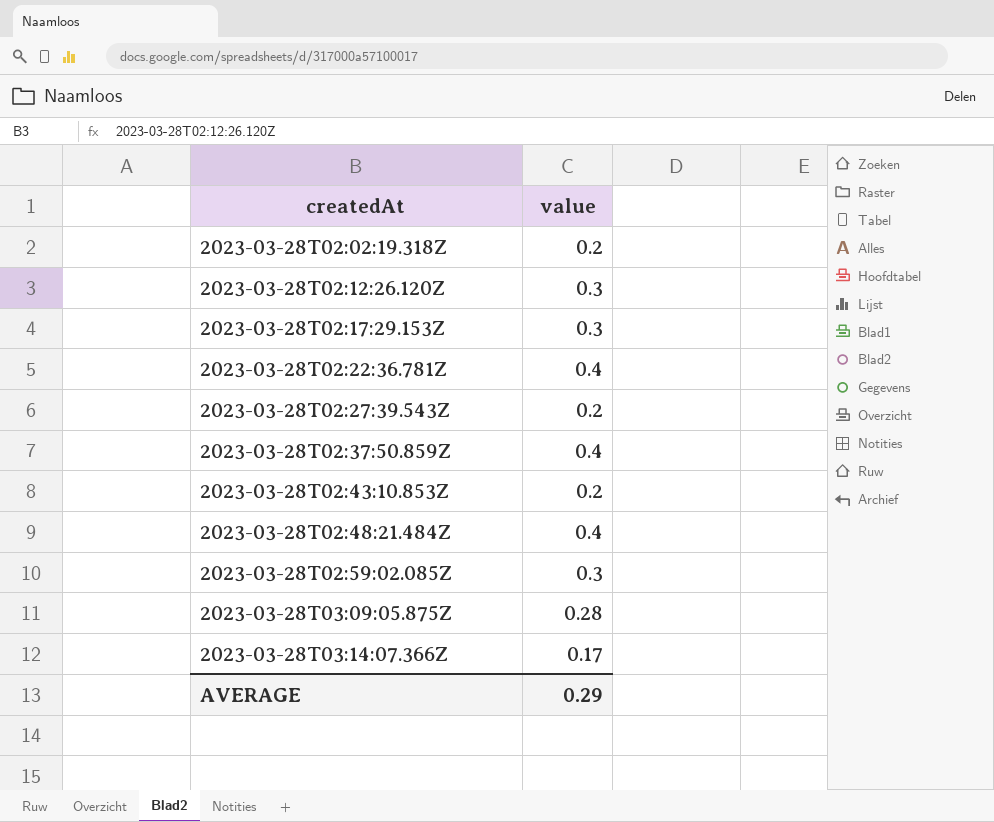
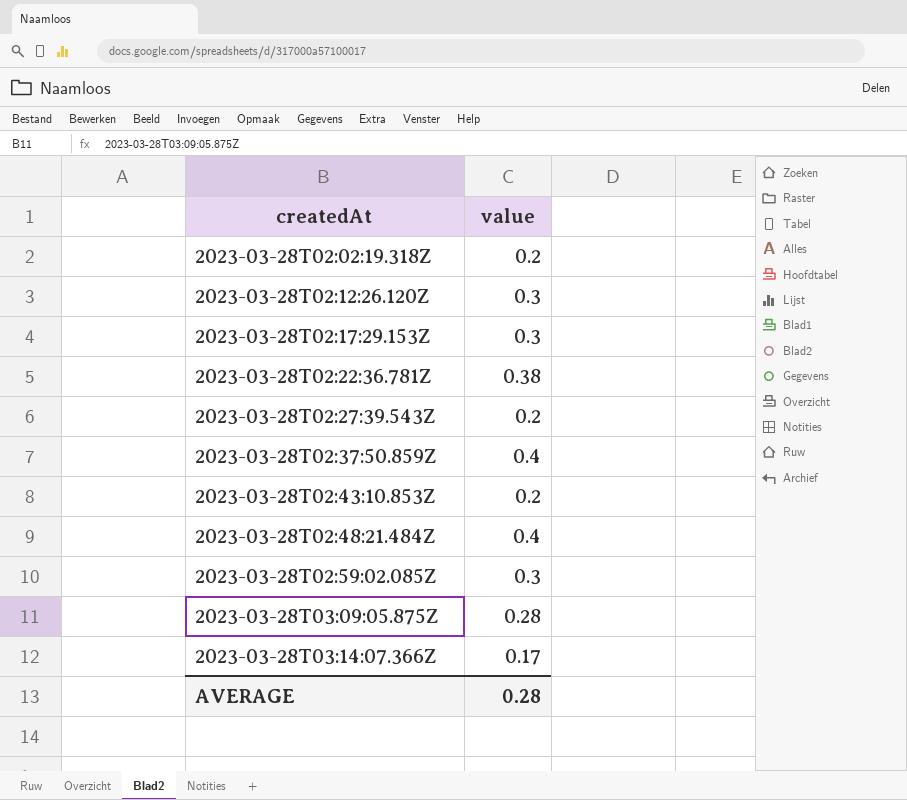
2023-03-28T02:22:36.781Z | value: 0.4 -> 0.38
AVERAGE | value: 0.29 -> 0.28

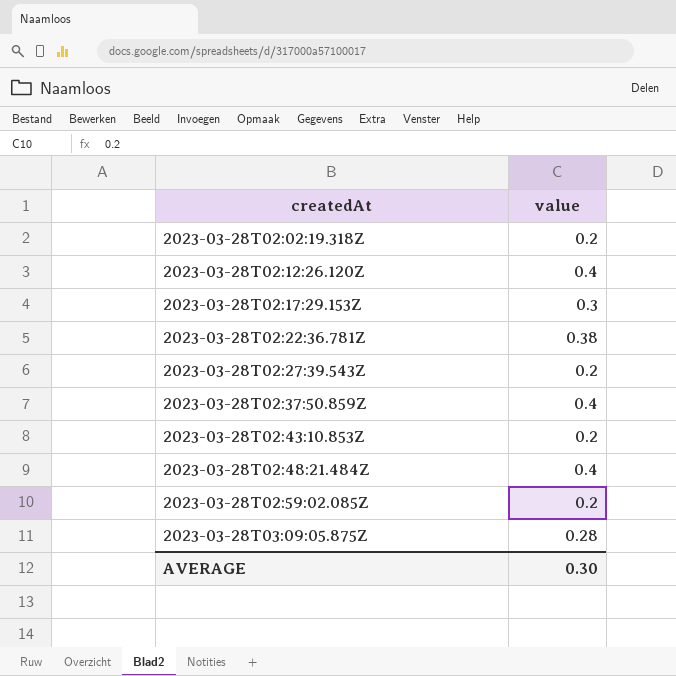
row 2023-03-28T03:14:07.366Z: 0.17 -> none
2023-03-28T02:12:26.120Z | value: 0.3 -> 0.4
2023-03-28T02:59:02.085Z | value: 0.3 -> 0.2
AVERAGE | value: 0.28 -> 0.30

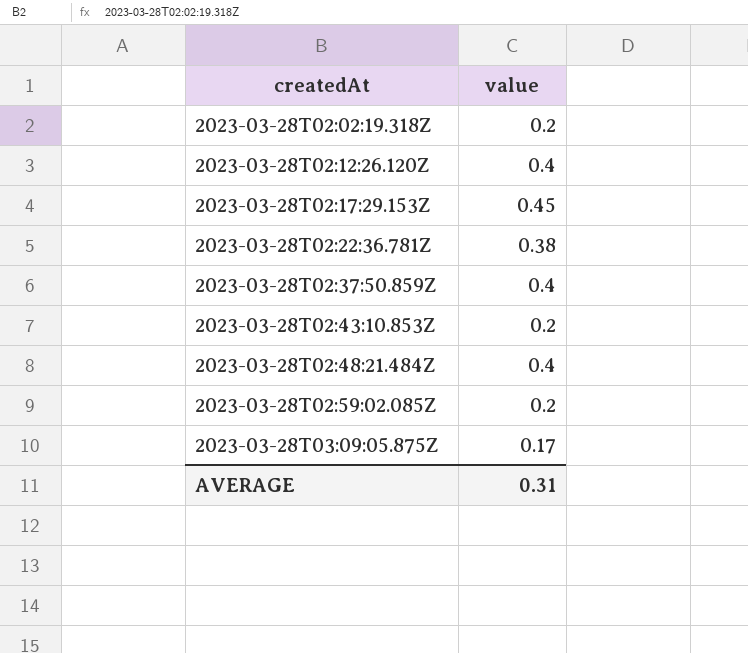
row 2023-03-28T02:27:39.543Z: 0.2 -> none
2023-03-28T02:17:29.153Z | value: 0.3 -> 0.45
2023-03-28T03:09:05.875Z | value: 0.28 -> 0.17
AVERAGE | value: 0.30 -> 0.31

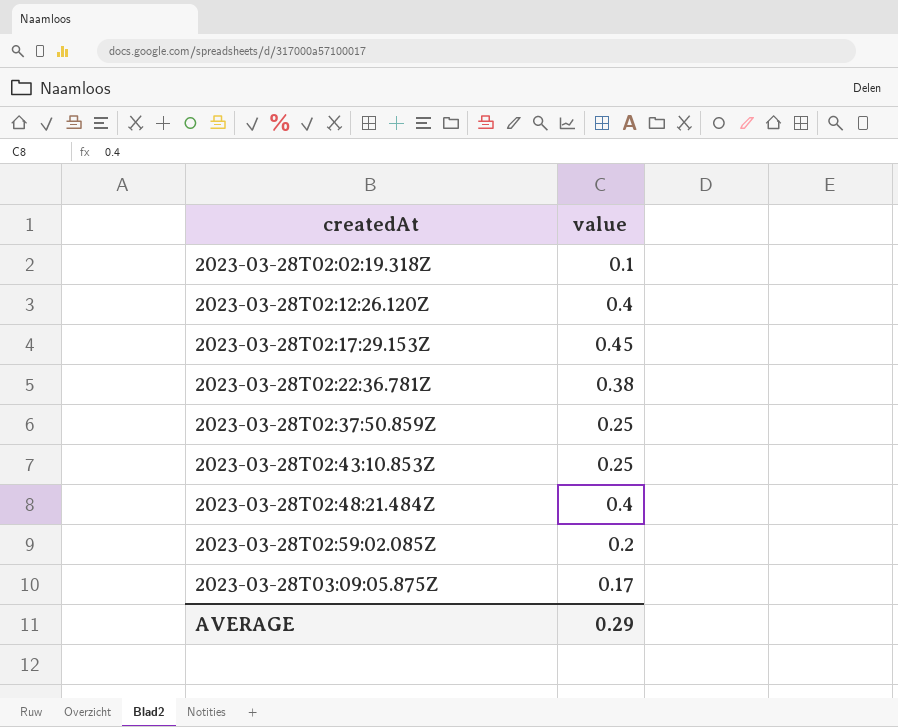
2023-03-28T02:02:19.318Z | value: 0.2 -> 0.1
2023-03-28T02:37:50.859Z | value: 0.4 -> 0.25
2023-03-28T02:43:10.853Z | value: 0.2 -> 0.25
AVERAGE | value: 0.31 -> 0.29

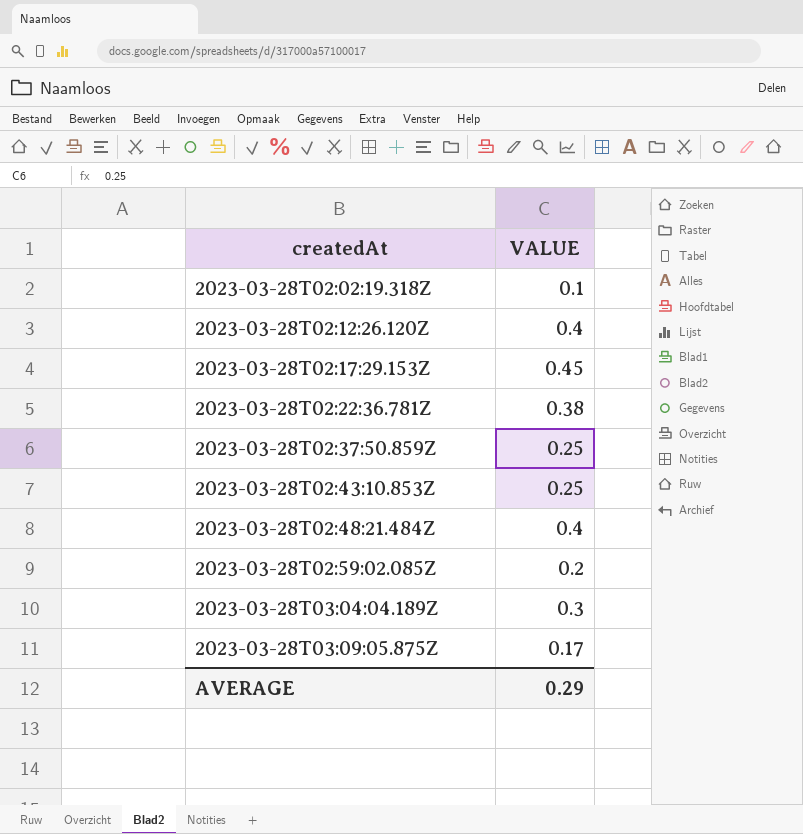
column name: value -> VALUE
row 2023-03-28T03:04:04.189Z: none -> 0.3

